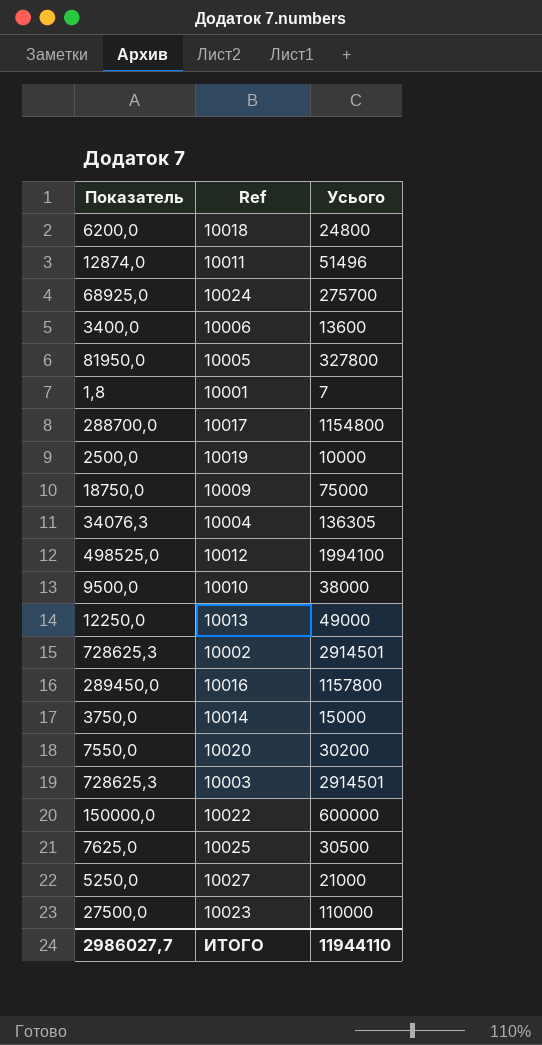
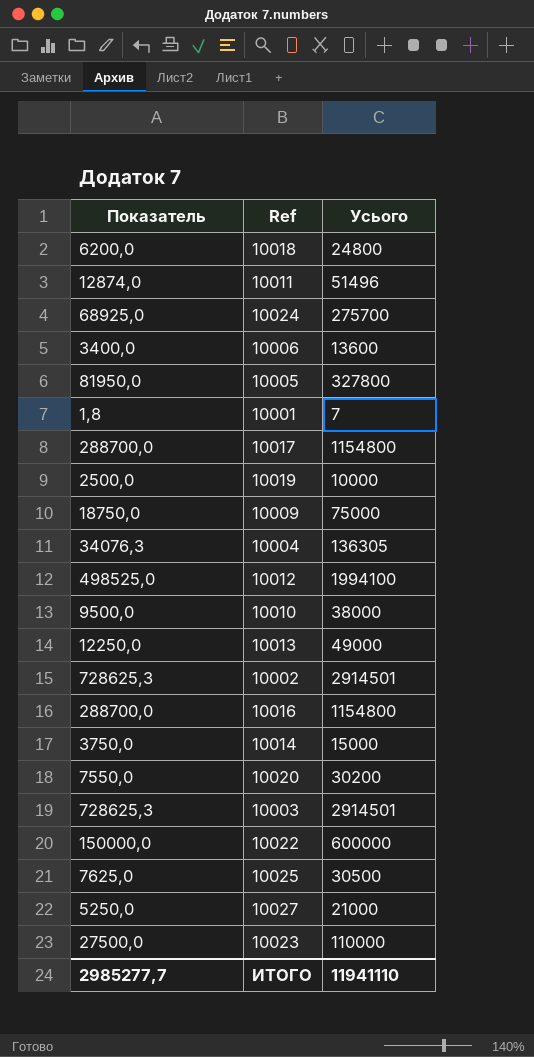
10016 | Показатель: 289450,0 -> 288700,0
10016 | Усього: 1157800 -> 1154800
ИТОГО | Показатель: 2986027,7 -> 2985277,7
ИТОГО | Усього: 11944110 -> 11941110

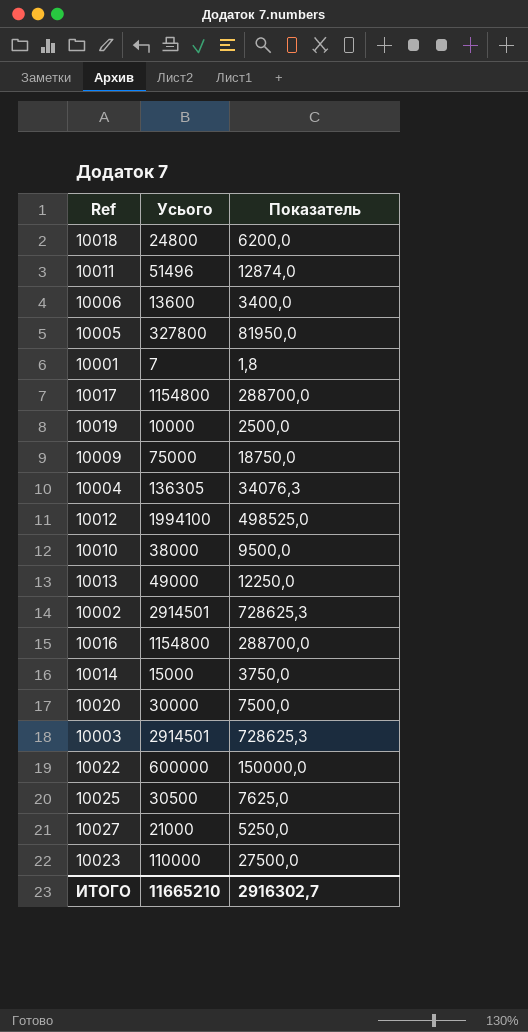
column Показатель | position: 1 -> 3
row 10024: 68925,0 | 275700 -> none
10020 | Усього: 30200 -> 30000
10020 | Показатель: 7550,0 -> 7500,0
ИТОГО | Усього: 11941110 -> 11665210
ИТОГО | Показатель: 2985277,7 -> 2916302,7

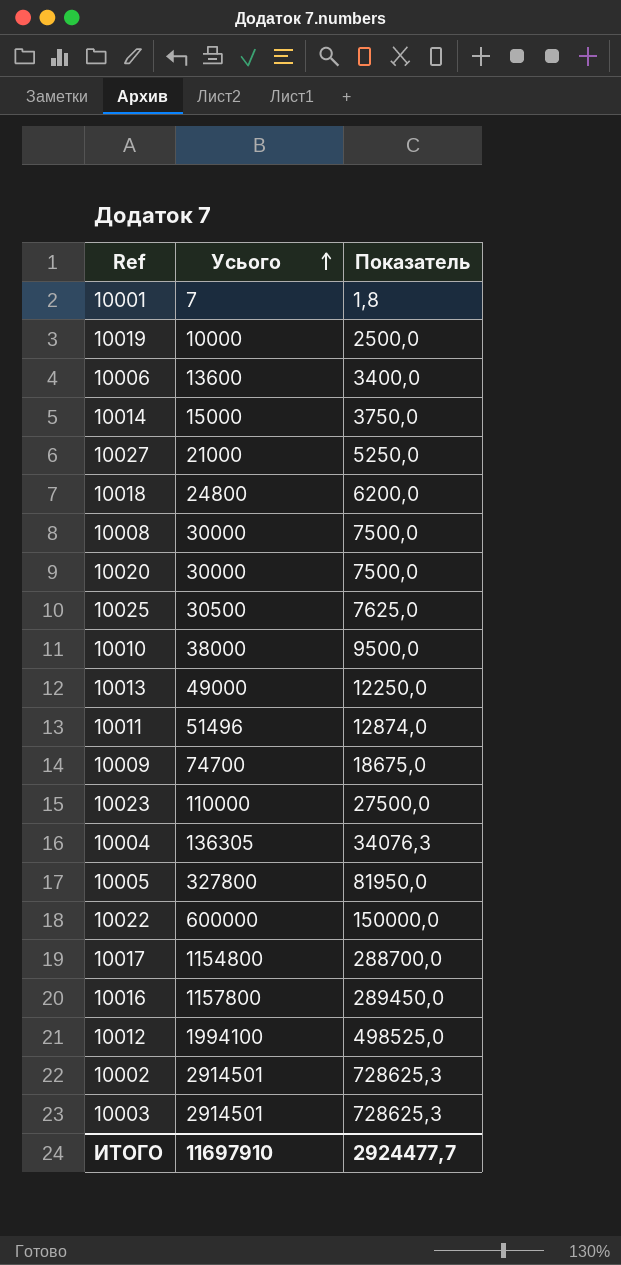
row order: none -> Усього ascending
row 10008: none -> 30000 | 7500,0
10009 | Усього: 75000 -> 74700
10009 | Показатель: 18750,0 -> 18675,0
10016 | Усього: 1154800 -> 1157800
10016 | Показатель: 288700,0 -> 289450,0
ИТОГО | Усього: 11665210 -> 11697910
ИТОГО | Показатель: 2916302,7 -> 2924477,7

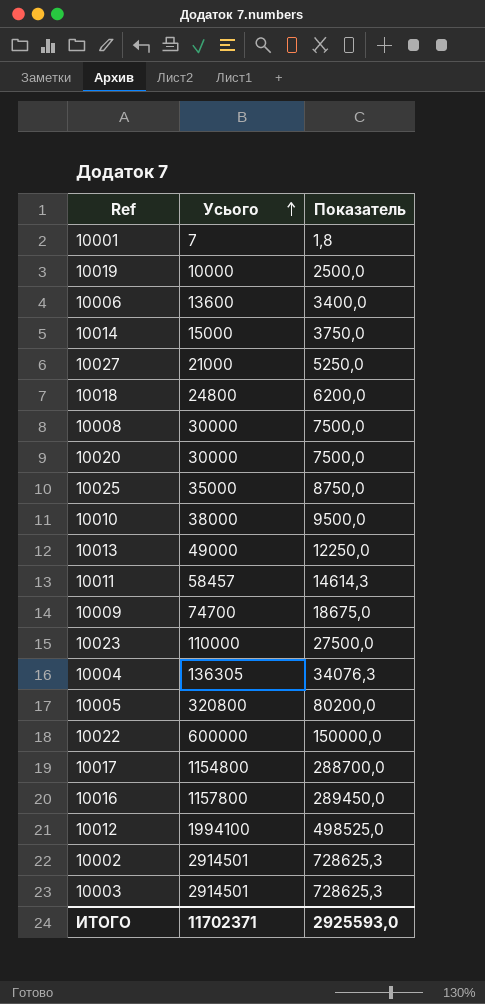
10025 | Усього: 30500 -> 35000
10025 | Показатель: 7625,0 -> 8750,0
10011 | Усього: 51496 -> 58457
10011 | Показатель: 12874,0 -> 14614,3
10005 | Усього: 327800 -> 320800
10005 | Показатель: 81950,0 -> 80200,0
ИТОГО | Усього: 11697910 -> 11702371
ИТОГО | Показатель: 2924477,7 -> 2925593,0

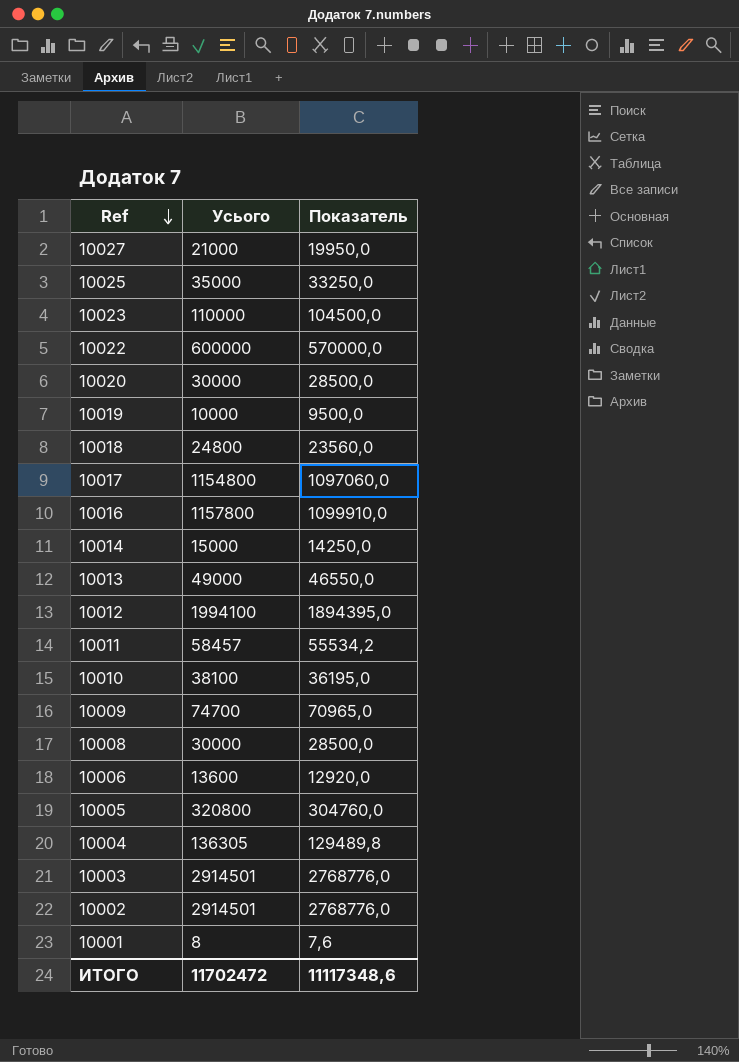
row order: Усього ascending -> Ref descending
column Показатель | formula: [Усього] * 0,25 -> [Усього] * 0,95
10010 | Усього: 38000 -> 38100
10001 | Усього: 7 -> 8
ИТОГО | Усього: 11702371 -> 11702472
ИТОГО | Показатель: 2925593,0 -> 11117348,6

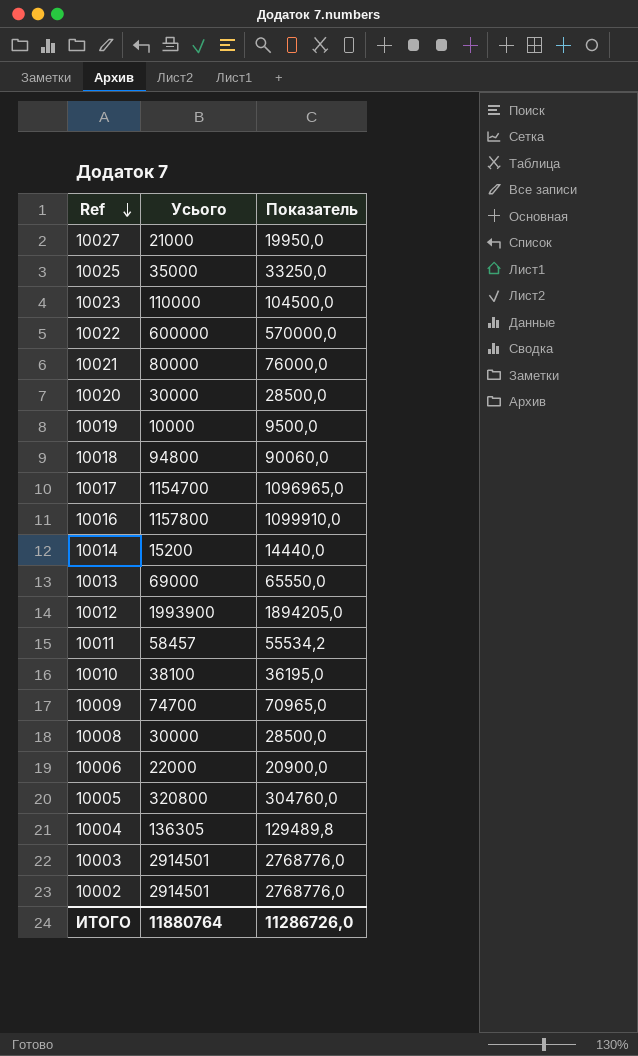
row 10001: 8 | 7,6 -> none
row 10021: none -> 80000 | 76000,0
10018 | Усього: 24800 -> 94800
10018 | Показатель: 23560,0 -> 90060,0
10017 | Усього: 1154800 -> 1154700
10017 | Показатель: 1097060,0 -> 1096965,0
10014 | Усього: 15000 -> 15200
10014 | Показатель: 14250,0 -> 14440,0
10013 | Усього: 49000 -> 69000
10013 | Показатель: 46550,0 -> 65550,0
10012 | Усього: 1994100 -> 1993900
10012 | Показатель: 1894395,0 -> 1894205,0
10006 | Усього: 13600 -> 22000
10006 | Показатель: 12920,0 -> 20900,0
ИТОГО | Усього: 11702472 -> 11880764
ИТОГО | Показатель: 11117348,6 -> 11286726,0

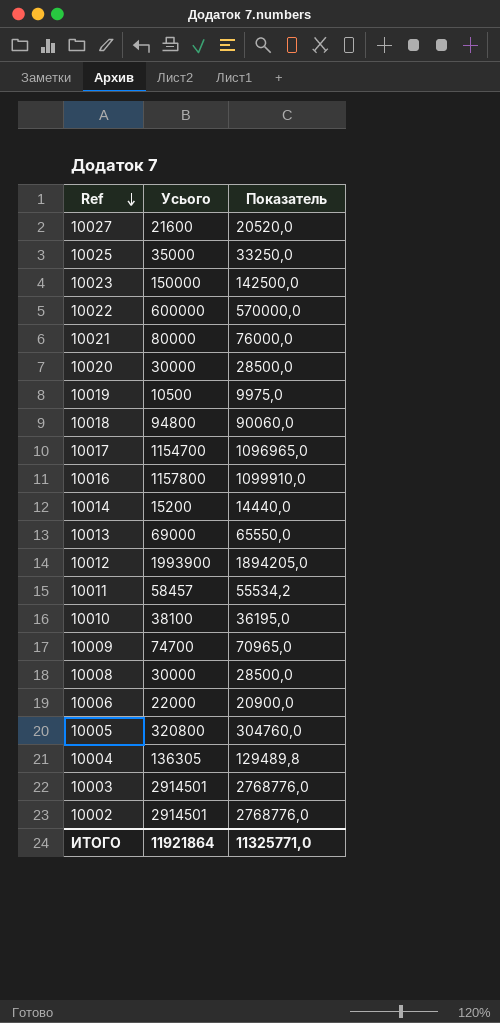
10027 | Усього: 21000 -> 21600
10027 | Показатель: 19950,0 -> 20520,0
10023 | Усього: 110000 -> 150000
10023 | Показатель: 104500,0 -> 142500,0
10019 | Усього: 10000 -> 10500
10019 | Показатель: 9500,0 -> 9975,0
ИТОГО | Усього: 11880764 -> 11921864
ИТОГО | Показатель: 11286726,0 -> 11325771,0

